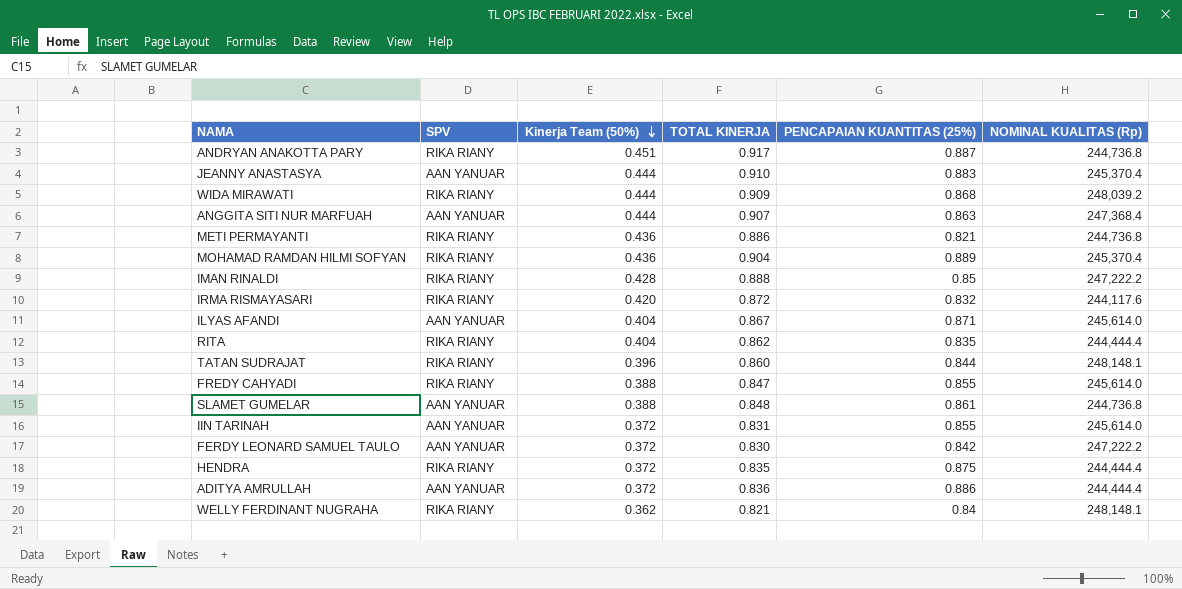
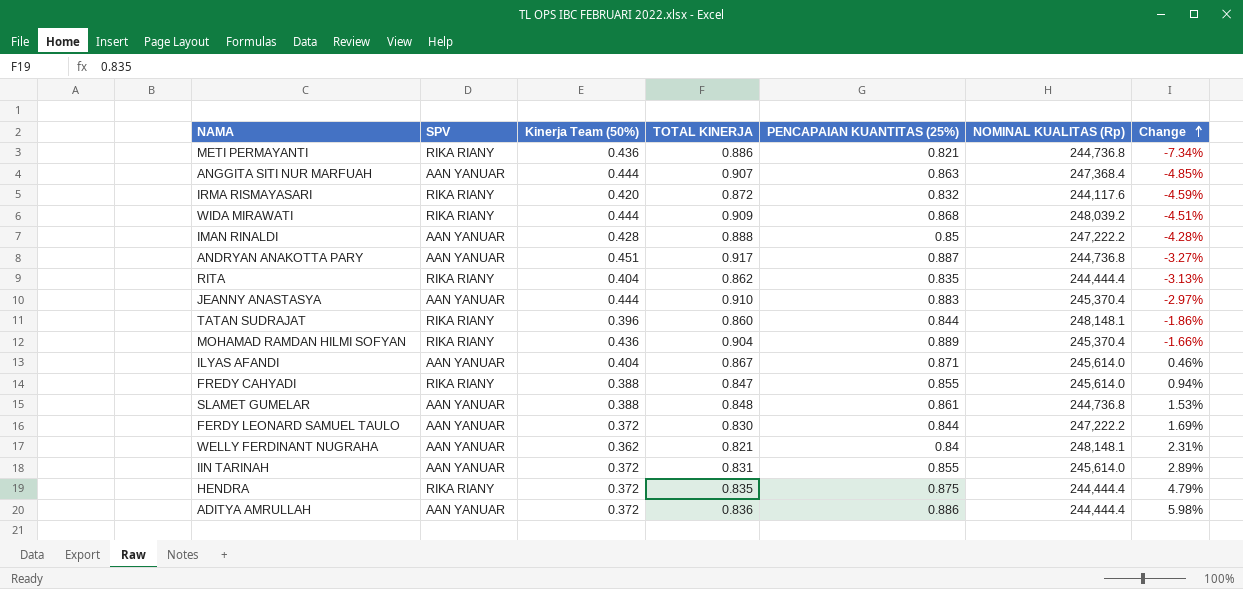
row order: Kinerja Team (50%) descending -> Change ascending
column Change | formula: none -> ([PENCAPAIAN KUANTITAS (25%)] - [TOTAL KINERJA]) / [TOTAL KINERJA]
IMAN RINALDI | SPV: RIKA RIANY -> AAN YANUAR
ANDRYAN ANAKOTTA PARY | SPV: RIKA RIANY -> AAN YANUAR
FERDY LEONARD SAMUEL TAULO | PENCAPAIAN KUANTITAS (25%): 0.842 -> 0.844
WELLY FERDINANT NUGRAHA | SPV: RIKA RIANY -> AAN YANUAR

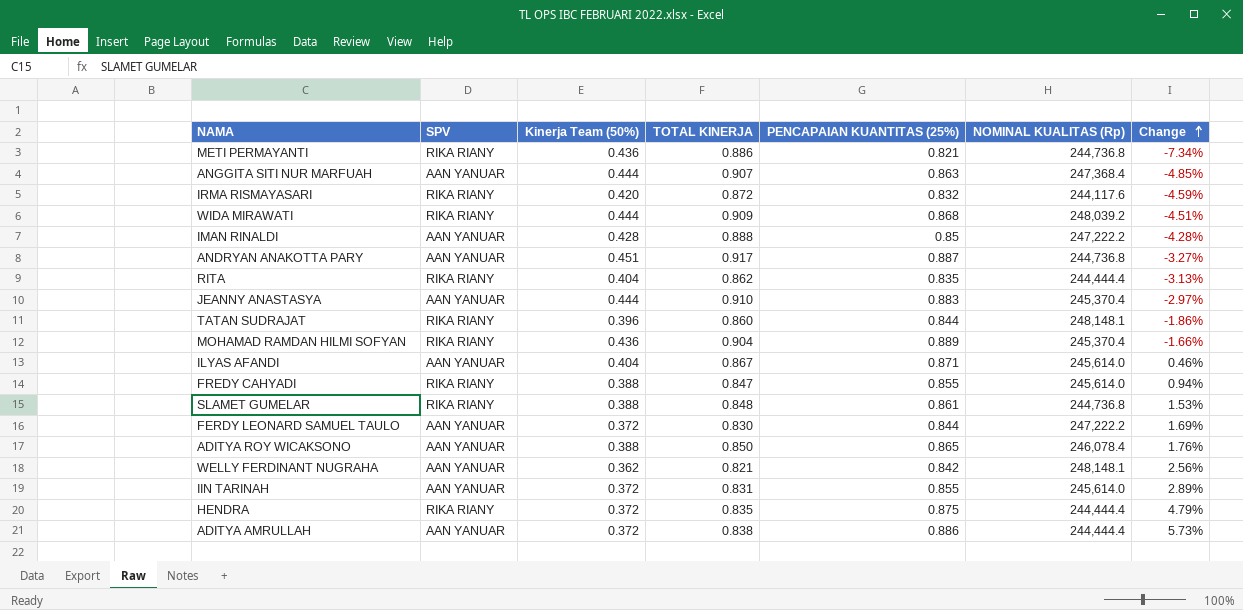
SLAMET GUMELAR | SPV: AAN YANUAR -> RIKA RIANY
row ADITYA ROY WICAKSONO: none -> AAN YANUAR | 0.388 | 0.850 | 0.865 | 246,078.4 | 1.76%
WELLY FERDINANT NUGRAHA | PENCAPAIAN KUANTITAS (25%): 0.84 -> 0.842
WELLY FERDINANT NUGRAHA | Change: 2.31% -> 2.56%
ADITYA AMRULLAH | TOTAL KINERJA: 0.836 -> 0.838
ADITYA AMRULLAH | Change: 5.98% -> 5.73%

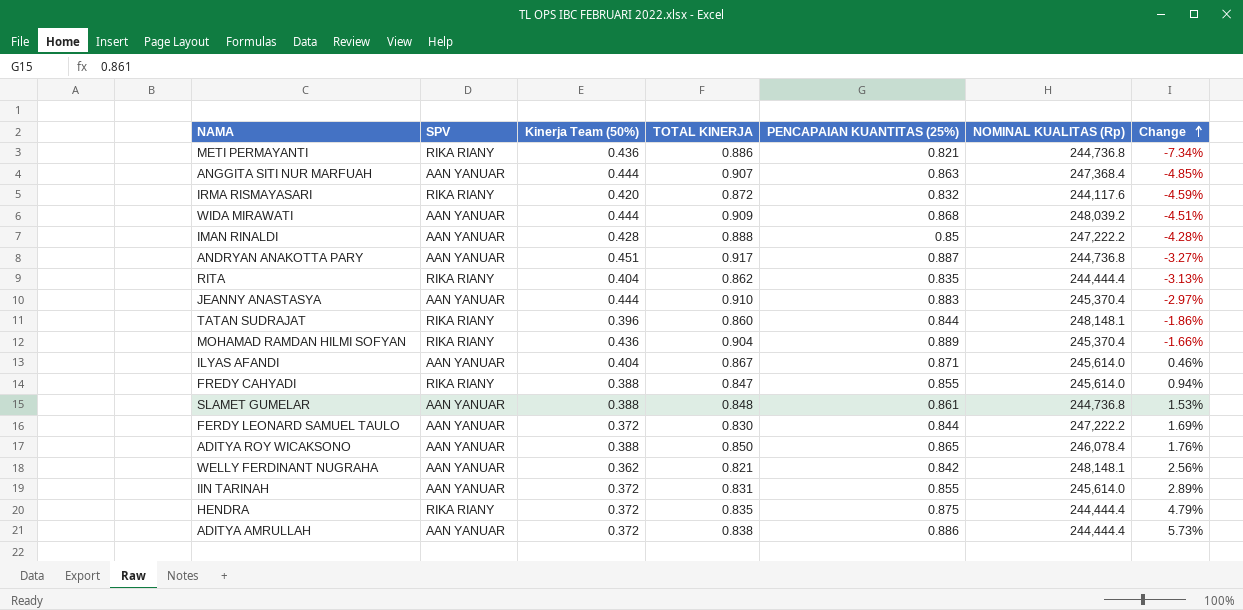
WIDA MIRAWATI | SPV: RIKA RIANY -> AAN YANUAR
SLAMET GUMELAR | SPV: RIKA RIANY -> AAN YANUAR

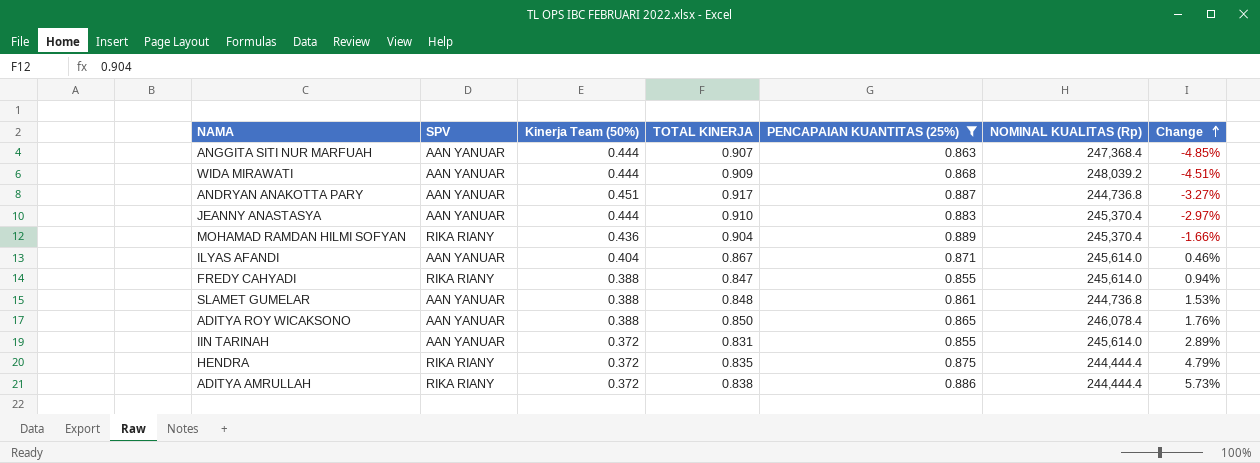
filter: none -> PENCAPAIAN KUANTITAS (25%) >= 0.855
ADITYA AMRULLAH | SPV: AAN YANUAR -> RIKA RIANY

